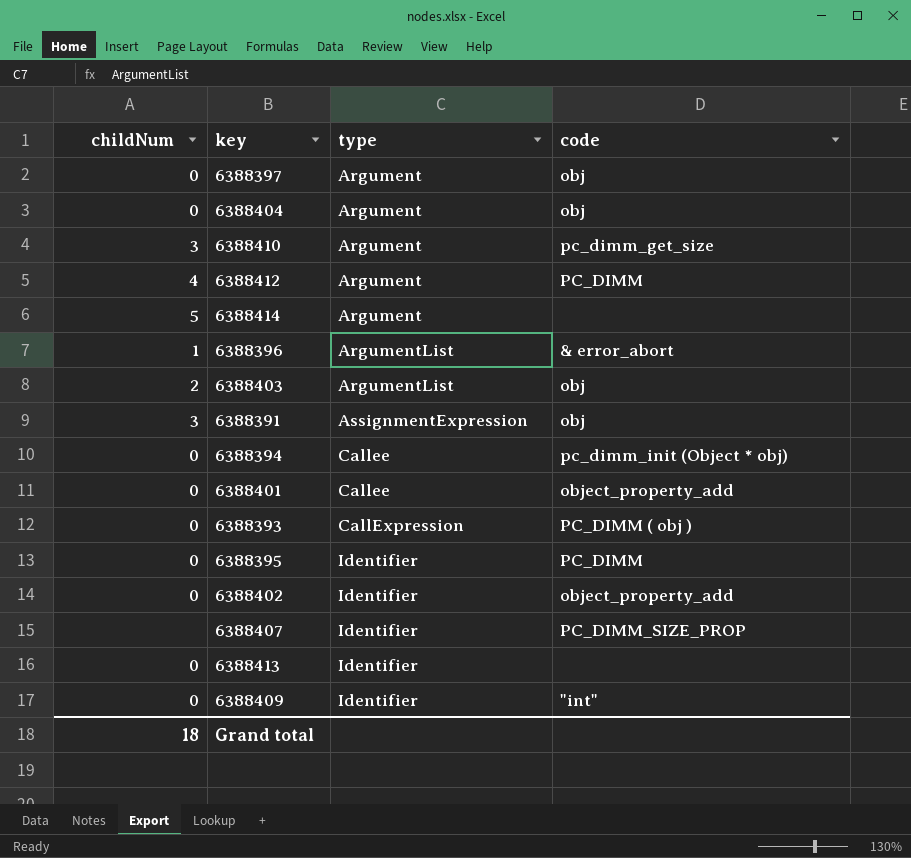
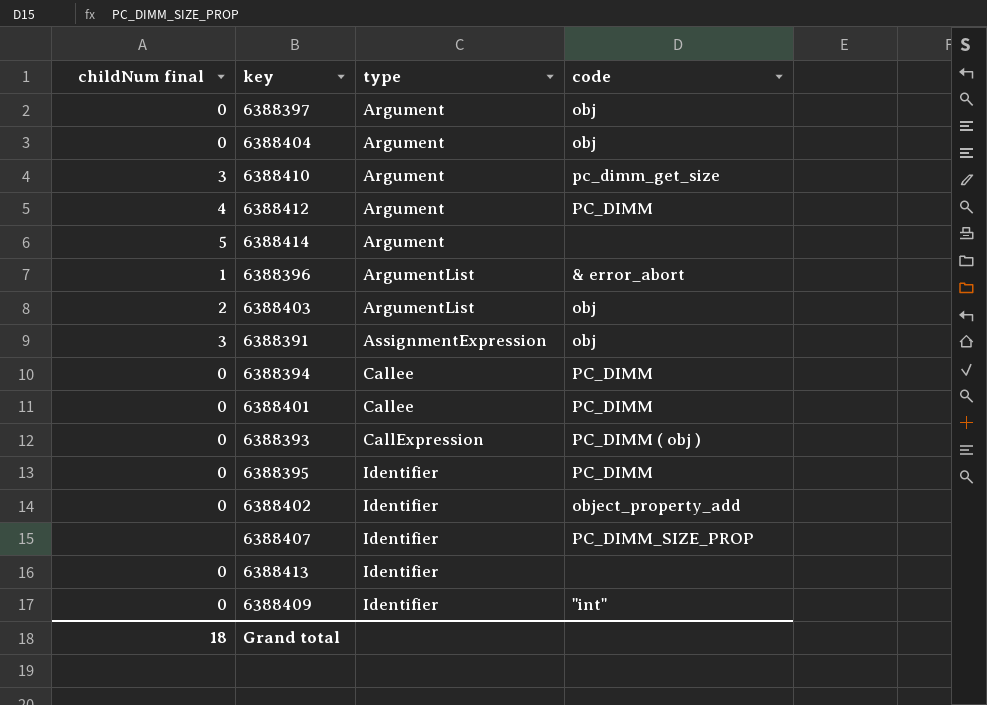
column name: childNum -> childNum final
6388394 | code: pc_dimm_init (Object * obj) -> PC_DIMM
6388401 | code: object_property_add -> PC_DIMM

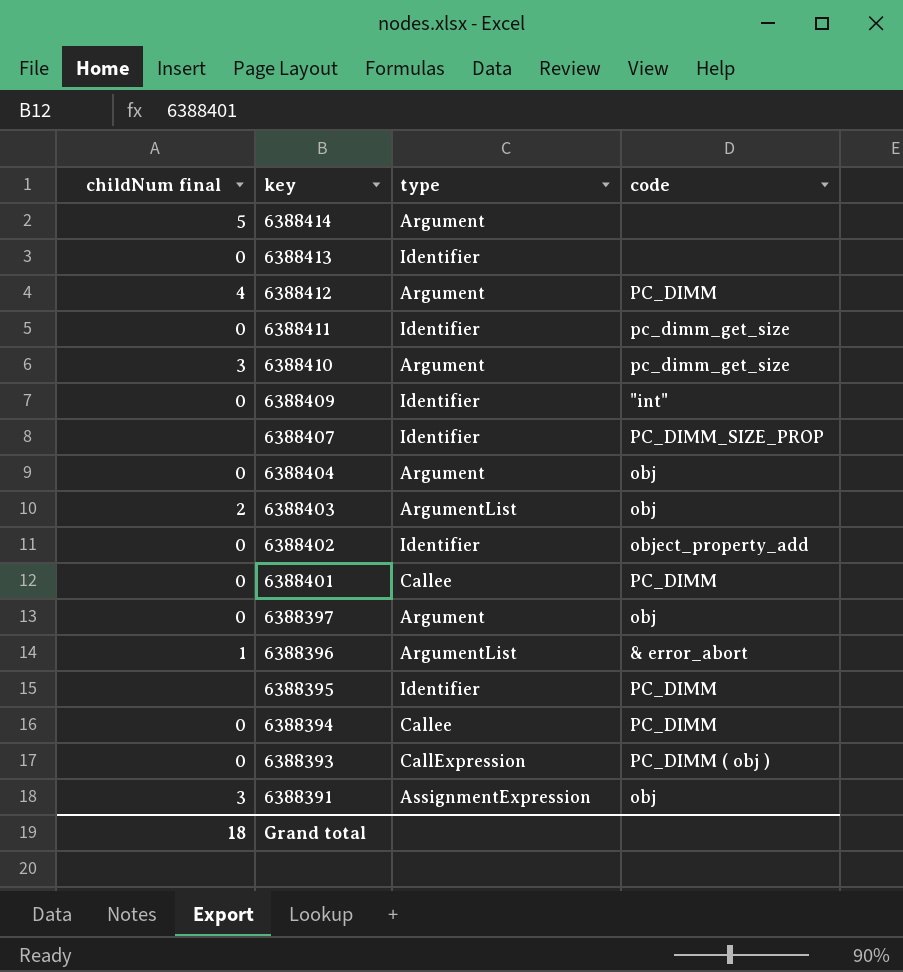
row order: type ascending -> key descending
row 6388411: none -> 0 | Identifier | pc_dimm_get_size
6388395 | childNum final: 0 -> none

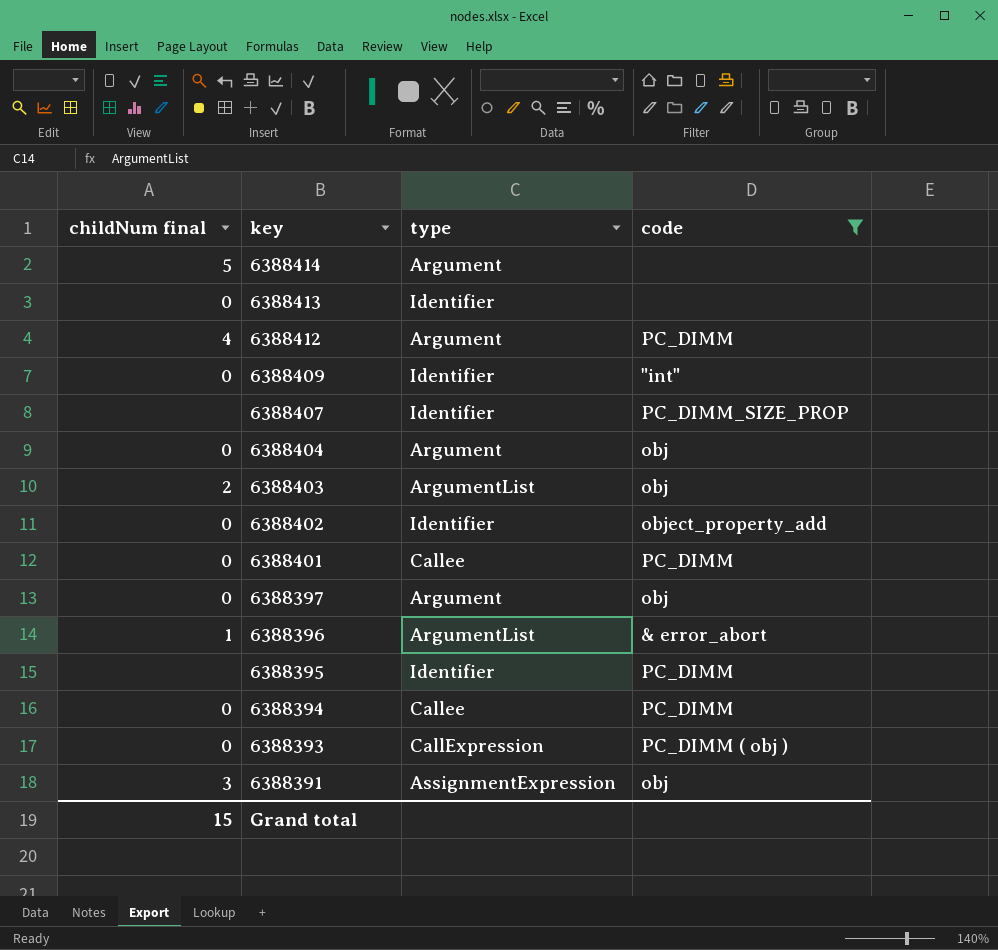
filter: none -> code != pc_dimm_get_size
Grand total | childNum final: 18 -> 15

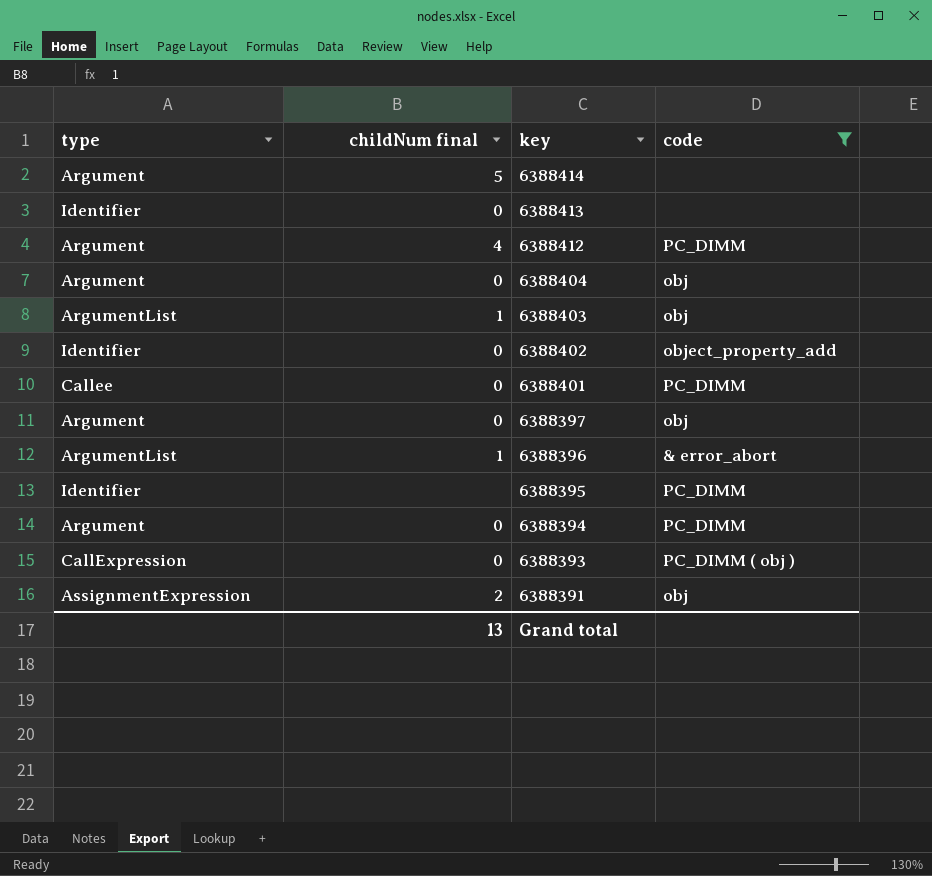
column type | position: 3 -> 1
row 6388409: 0 | Identifier | "int" -> none
row 6388407: none | Identifier | PC_DIMM_SIZE_PROP -> none
6388403 | childNum final: 2 -> 1
6388394 | type: Callee -> Argument
6388391 | childNum final: 3 -> 2
Grand total | childNum final: 15 -> 13

